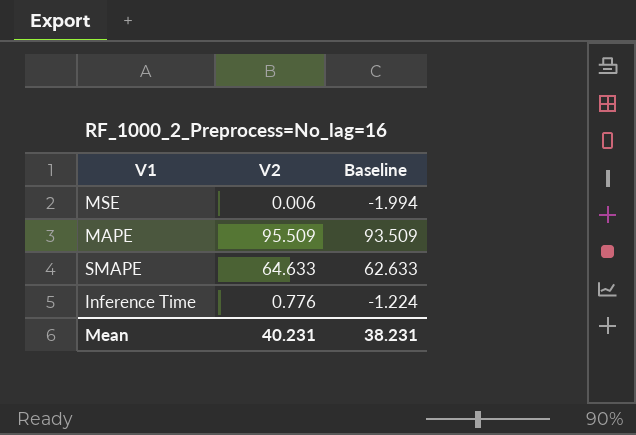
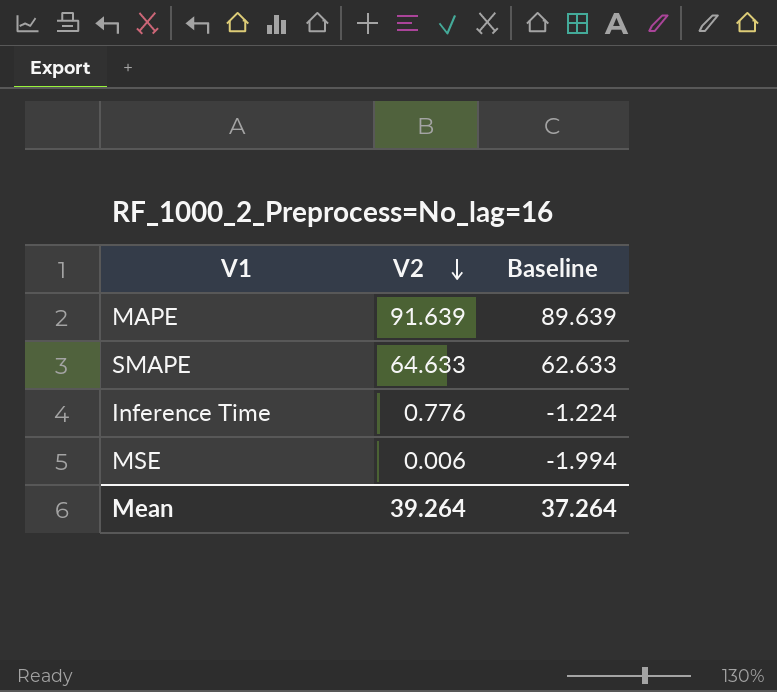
row order: none -> V2 descending
MAPE | V2: 95.509 -> 91.639
MAPE | Baseline: 93.509 -> 89.639
Mean | V2: 40.231 -> 39.264
Mean | Baseline: 38.231 -> 37.264

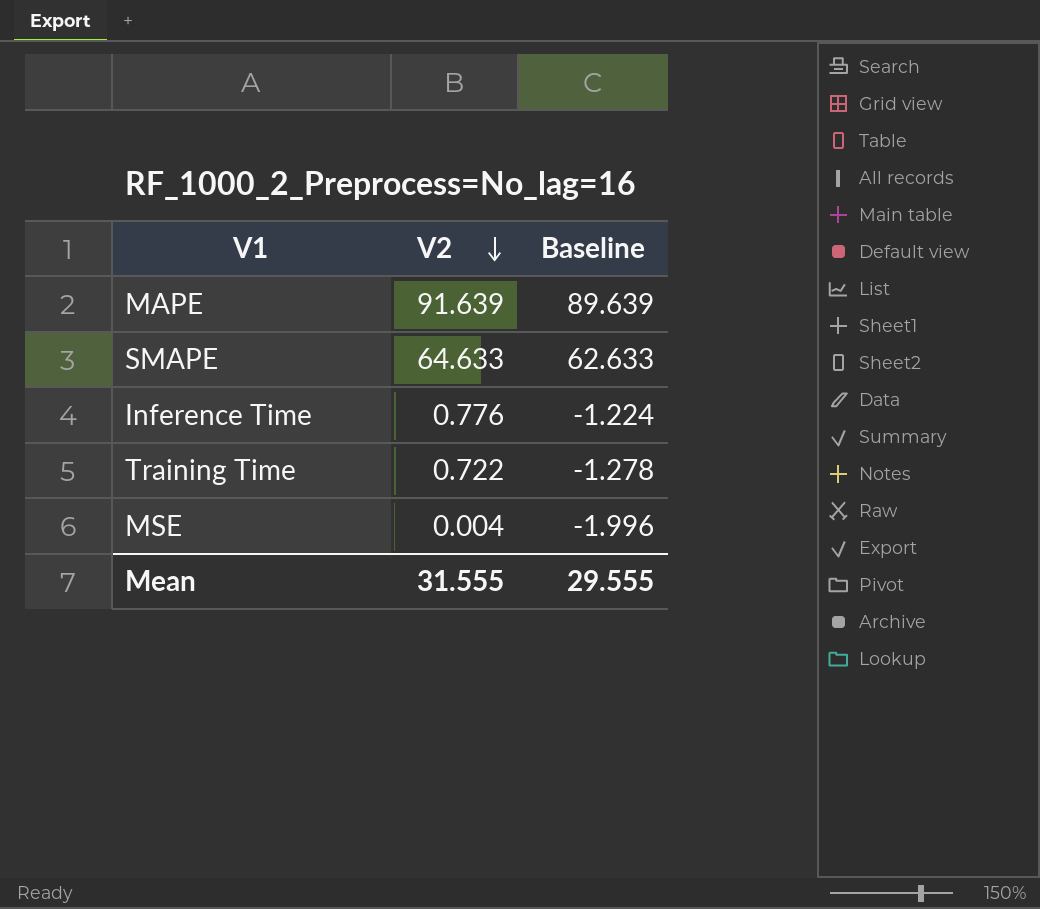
row Training Time: none -> 0.722 | -1.278
MSE | V2: 0.006 -> 0.004
MSE | Baseline: -1.994 -> -1.996
Mean | V2: 39.264 -> 31.555
Mean | Baseline: 37.264 -> 29.555

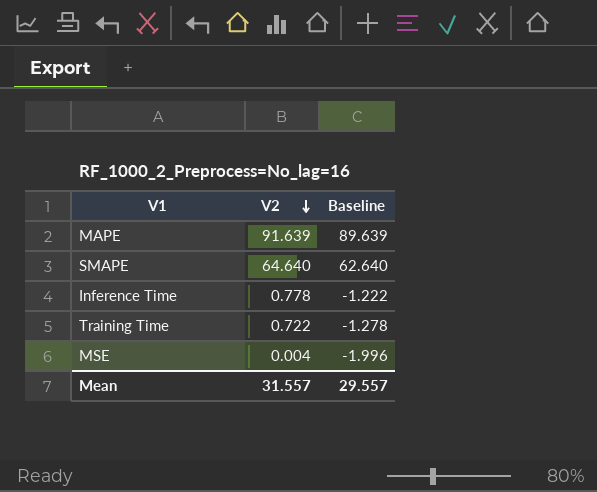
SMAPE | V2: 64.633 -> 64.640
SMAPE | Baseline: 62.633 -> 62.640
Inference Time | V2: 0.776 -> 0.778
Inference Time | Baseline: -1.224 -> -1.222
Mean | V2: 31.555 -> 31.557
Mean | Baseline: 29.555 -> 29.557

